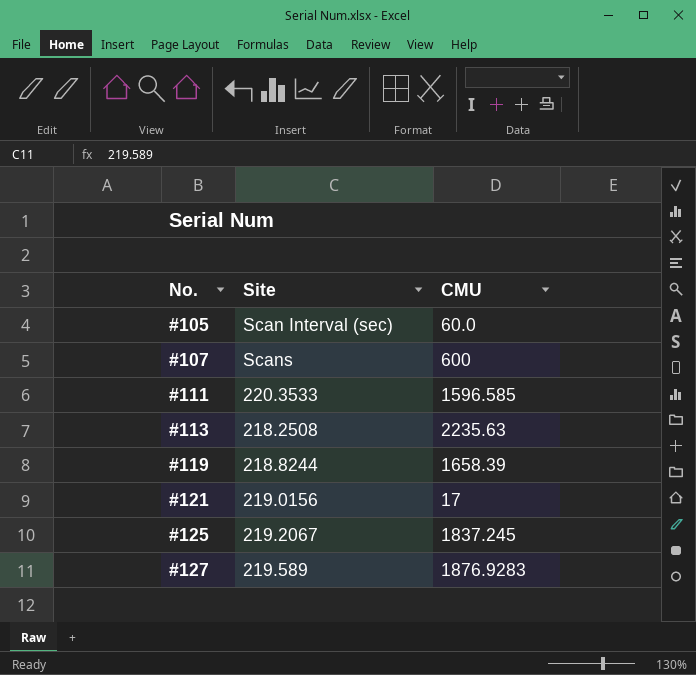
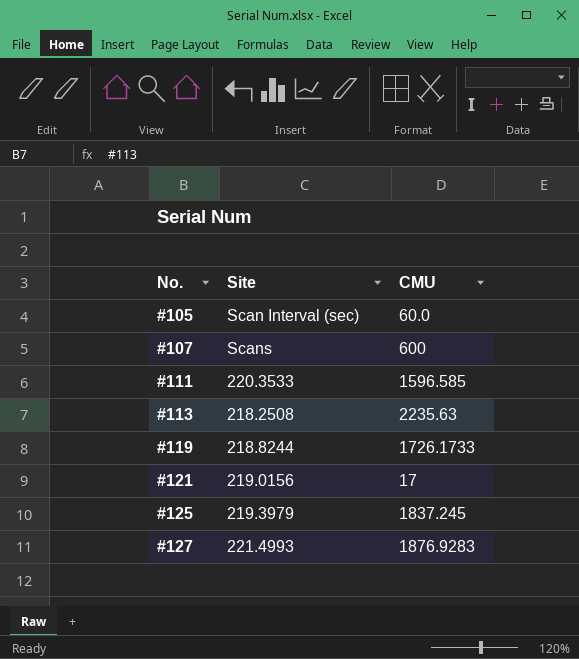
#119 | CMU: 1658.39 -> 1726.1733
#125 | Site: 219.2067 -> 219.3979
#127 | Site: 219.589 -> 221.4993

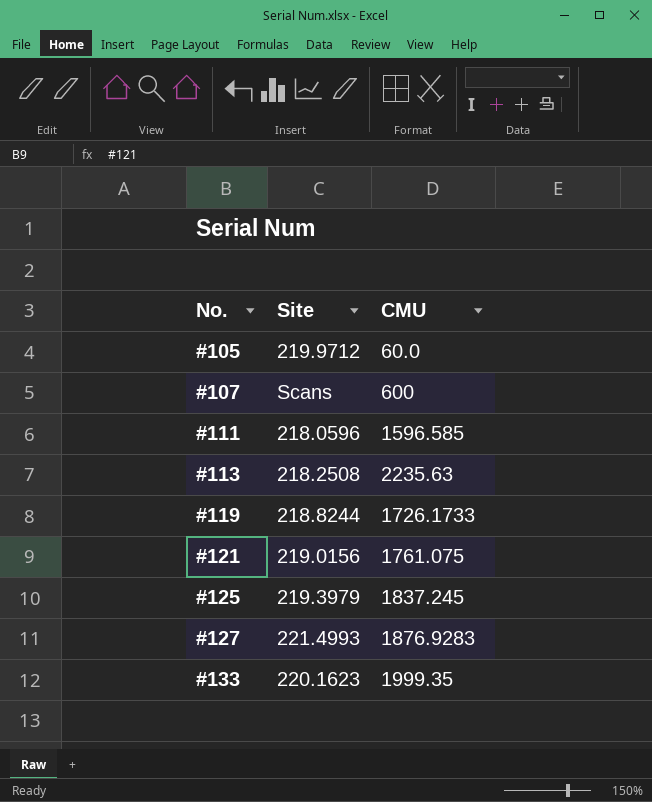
#105 | Site: Scan Interval (sec) -> 219.9712
#111 | Site: 220.3533 -> 218.0596
#121 | CMU: 17 -> 1761.075
row #133: none -> 220.1623 | 1999.35

